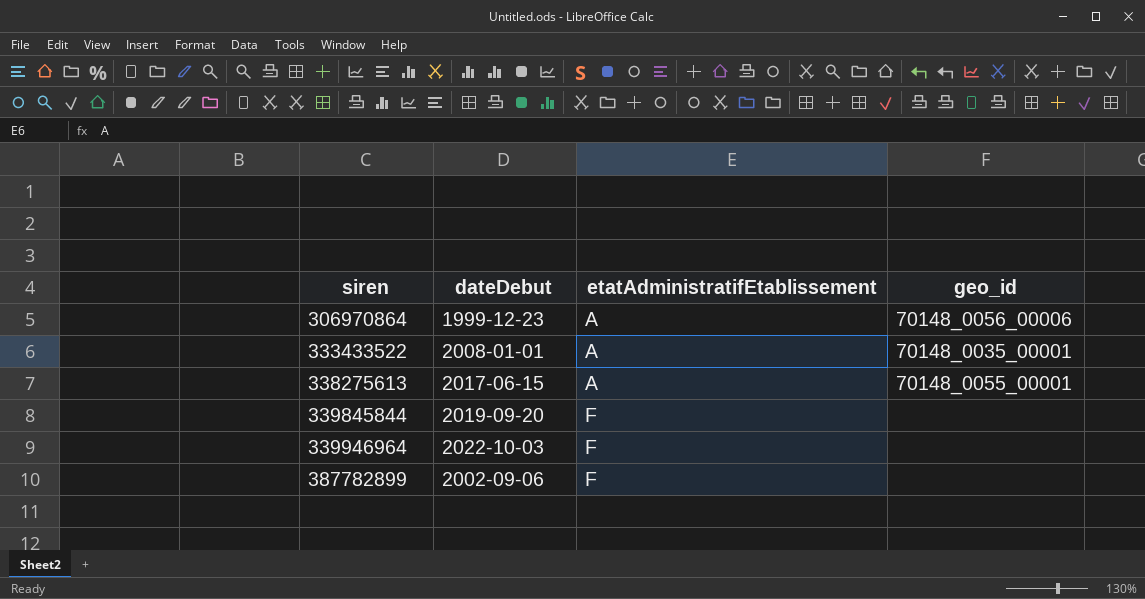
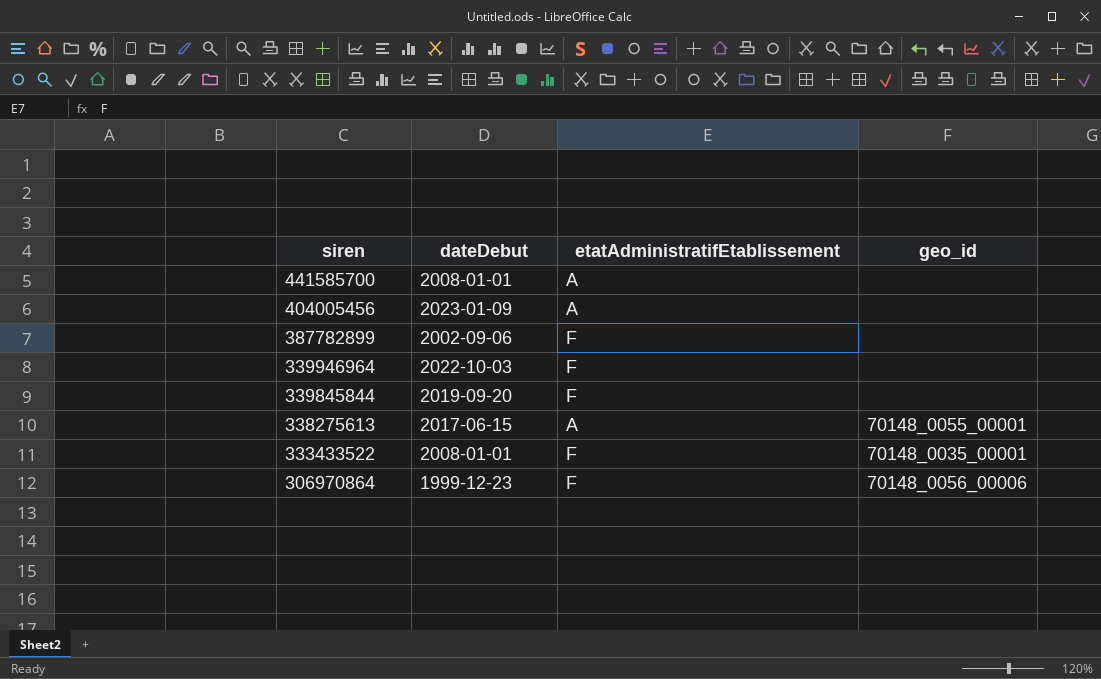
row order: siren ascending -> siren descending
row 441585700: none -> 2008-01-01 | A | none
row 404005456: none -> 2023-01-09 | A | none
333433522 | etatAdministratifEtablissement: A -> F
306970864 | etatAdministratifEtablissement: A -> F

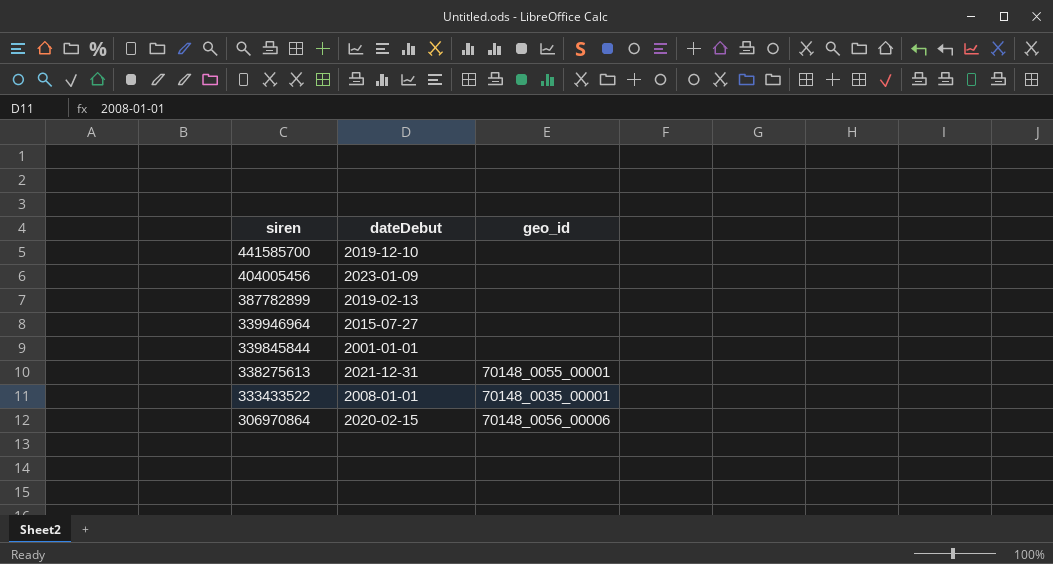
column etatAdministratifEtablissement | position: 3 -> none
441585700 | dateDebut: 2008-01-01 -> 2019-12-10
387782899 | dateDebut: 2002-09-06 -> 2019-02-13
339946964 | dateDebut: 2022-10-03 -> 2015-07-27
339845844 | dateDebut: 2019-09-20 -> 2001-01-01
338275613 | dateDebut: 2017-06-15 -> 2021-12-31
306970864 | dateDebut: 1999-12-23 -> 2020-02-15

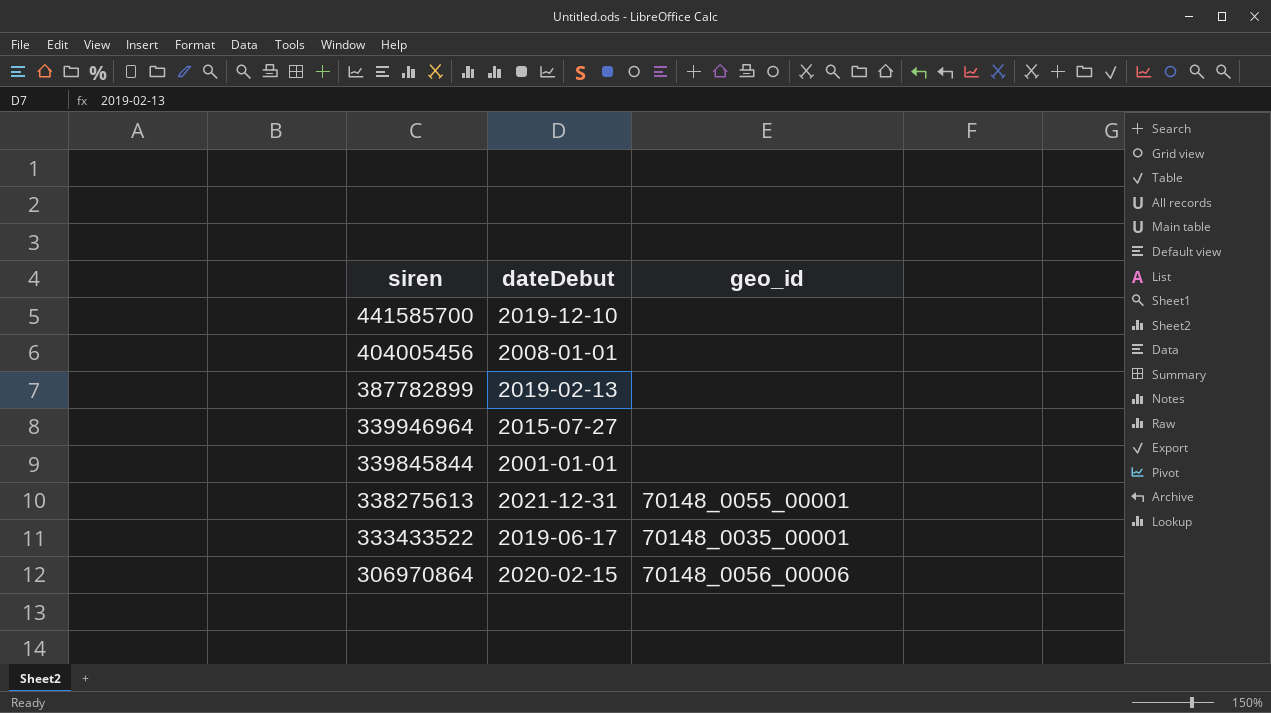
404005456 | dateDebut: 2023-01-09 -> 2008-01-01
333433522 | dateDebut: 2008-01-01 -> 2019-06-17

